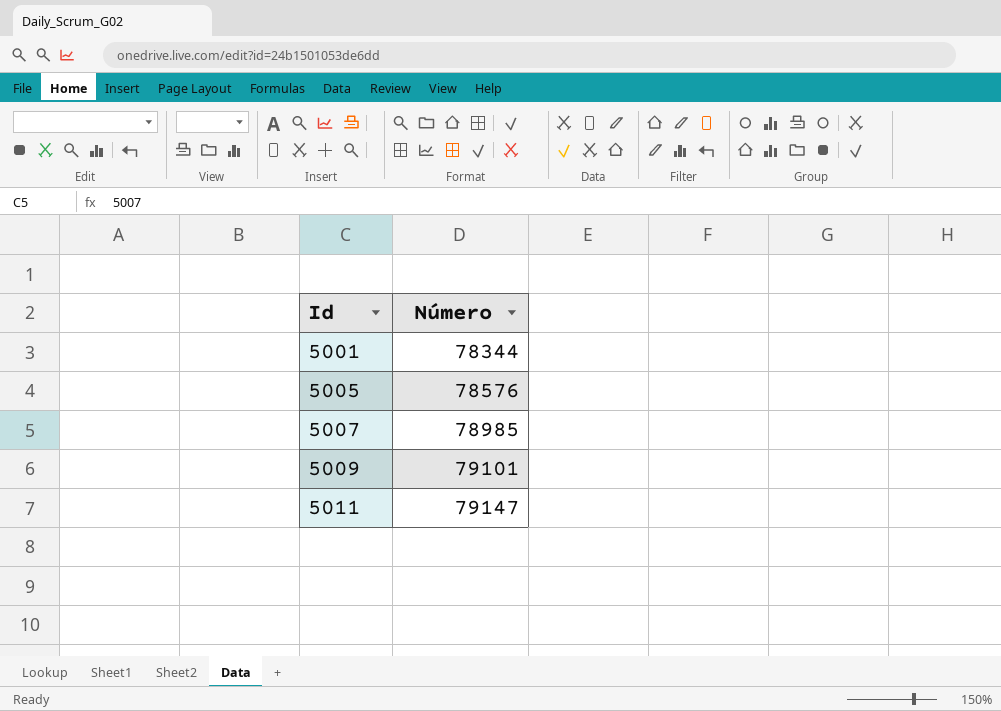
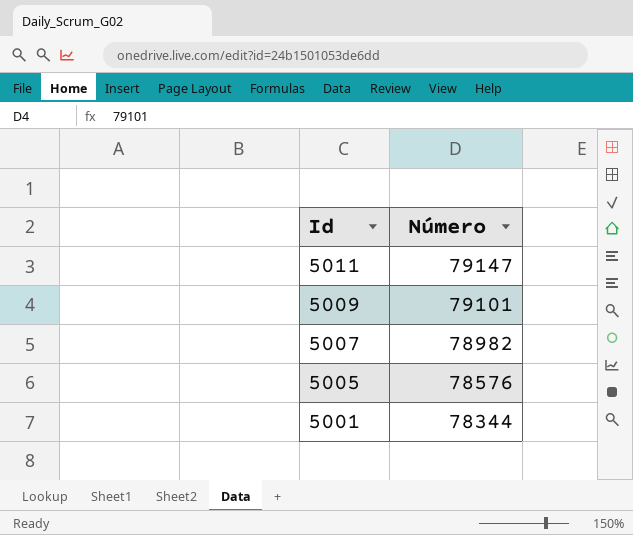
row order: Id ascending -> Id descending
5007 | Número: 78985 -> 78982

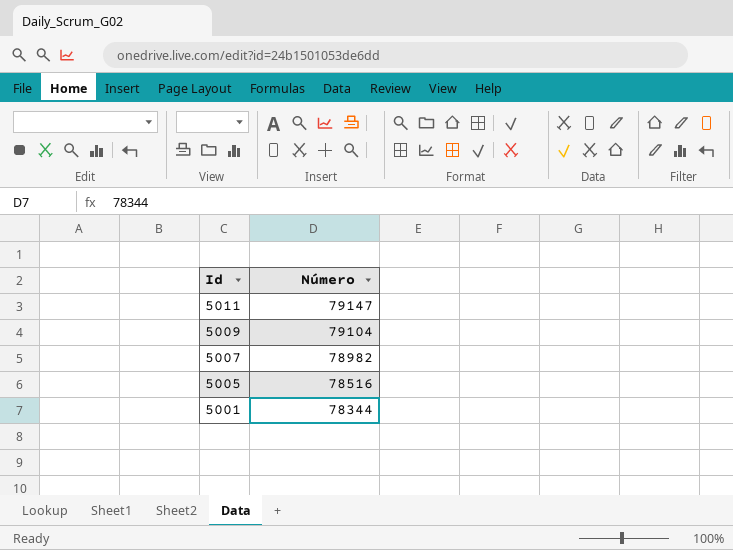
5009 | Número: 79101 -> 79104
5005 | Número: 78576 -> 78516

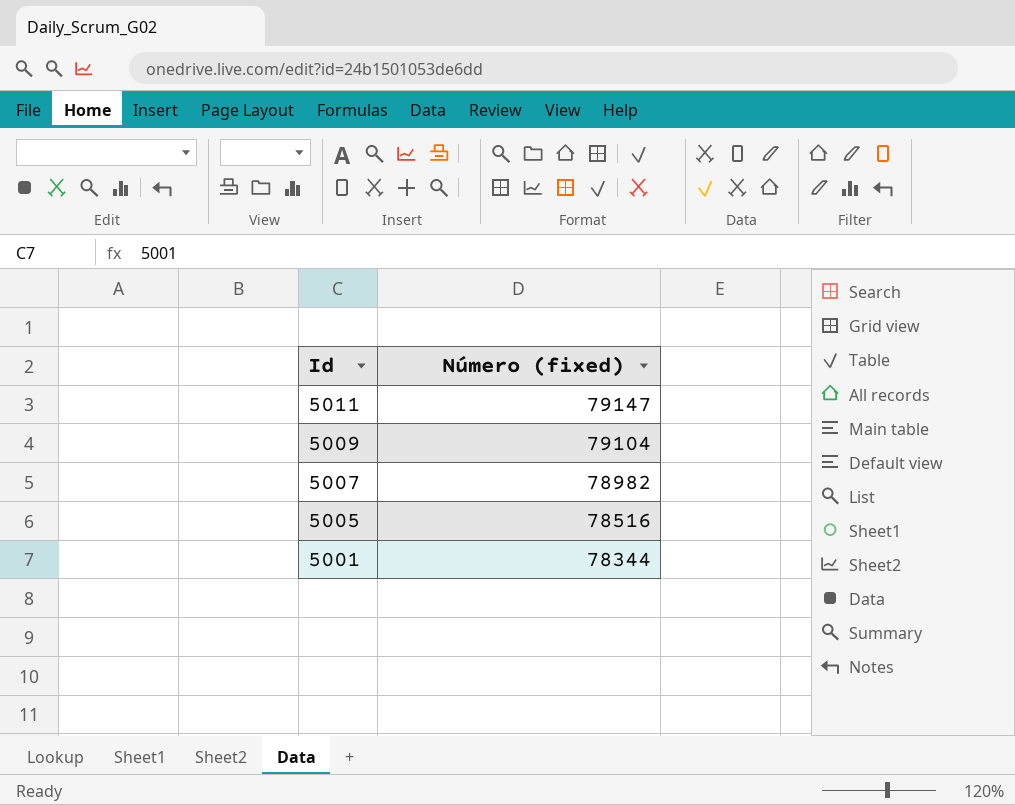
column name: Número -> Número (fixed)

